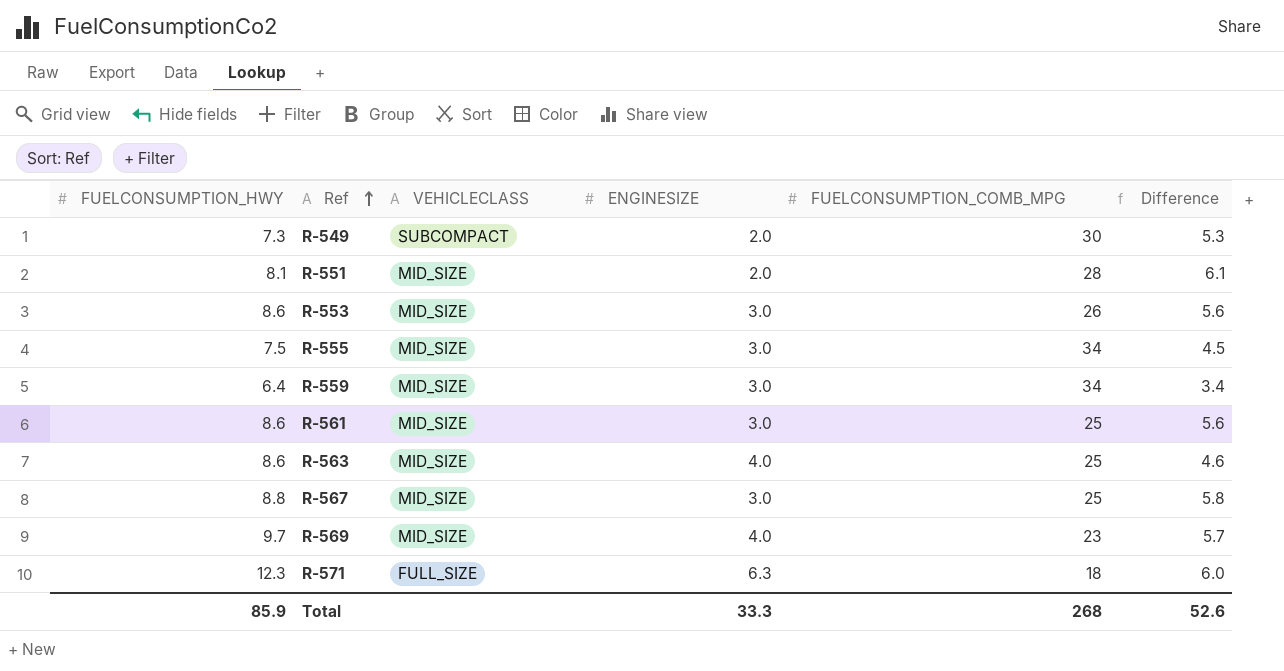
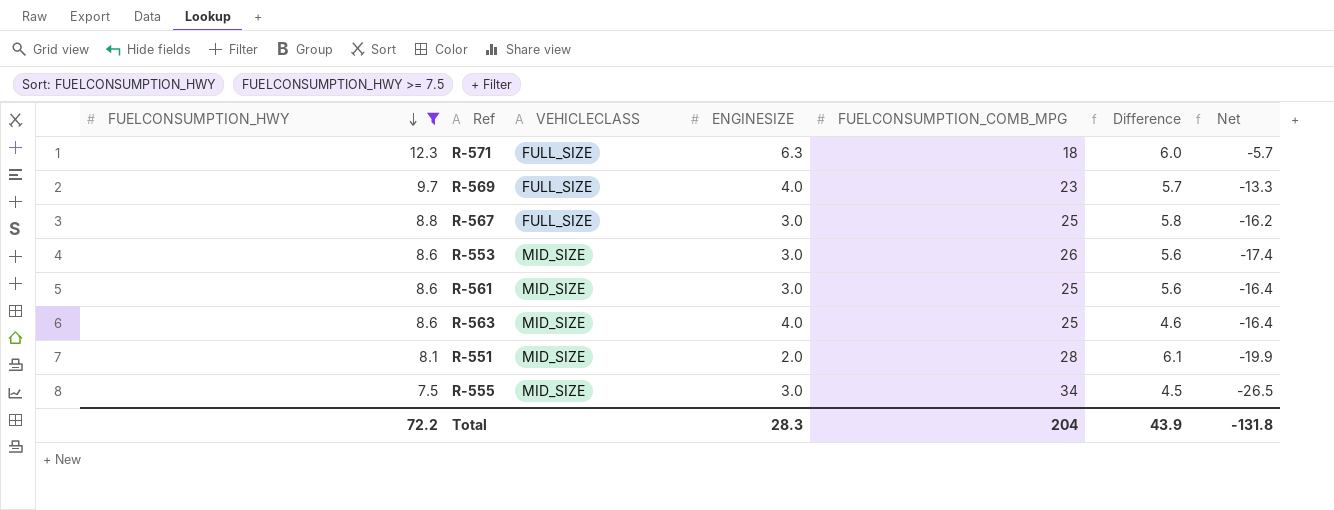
filter: none -> FUELCONSUMPTION_HWY >= 7.5
row order: Ref ascending -> FUELCONSUMPTION_HWY descending
column Net | formula: none -> [FUELCONSUMPTION_HWY] - [FUELCONSUMPTION_COMB_MPG]
R-569 | VEHICLECLASS: MID_SIZE -> FULL_SIZE
R-567 | VEHICLECLASS: MID_SIZE -> FULL_SIZE
Total | FUELCONSUMPTION_HWY: 85.9 -> 72.2
Total | ENGINESIZE: 33.3 -> 28.3
Total | FUELCONSUMPTION_COMB_MPG: 268 -> 204
Total | Difference: 52.6 -> 43.9

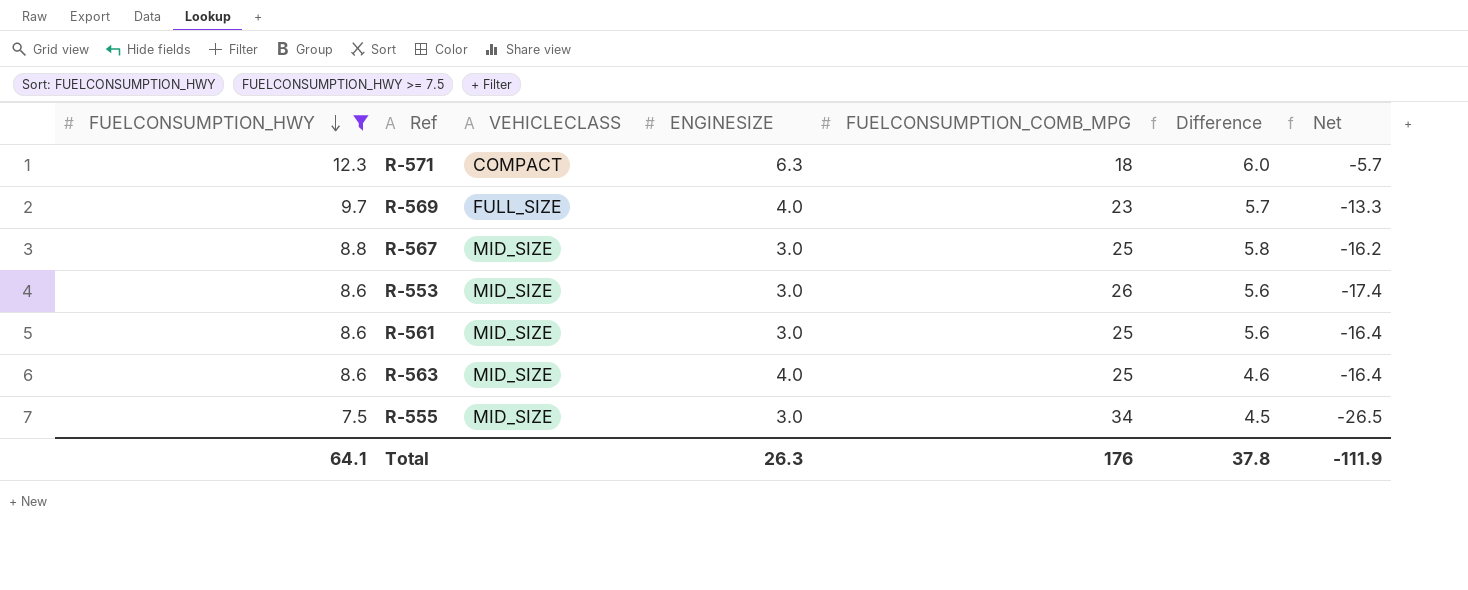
row R-551: 8.1 | MID_SIZE | 2.0 | 28 | 6.1 | -19.9 -> none
R-571 | VEHICLECLASS: FULL_SIZE -> COMPACT
R-567 | VEHICLECLASS: FULL_SIZE -> MID_SIZE
Total | FUELCONSUMPTION_HWY: 72.2 -> 64.1
Total | ENGINESIZE: 28.3 -> 26.3
Total | FUELCONSUMPTION_COMB_MPG: 204 -> 176
Total | Difference: 43.9 -> 37.8
Total | Net: -131.8 -> -111.9

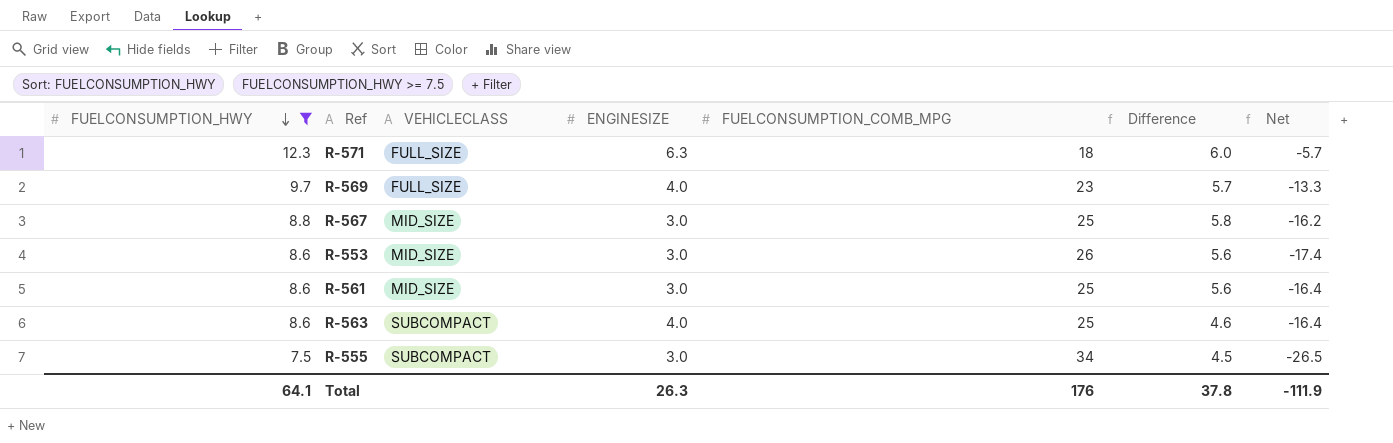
R-571 | VEHICLECLASS: COMPACT -> FULL_SIZE
R-563 | VEHICLECLASS: MID_SIZE -> SUBCOMPACT
R-555 | VEHICLECLASS: MID_SIZE -> SUBCOMPACT

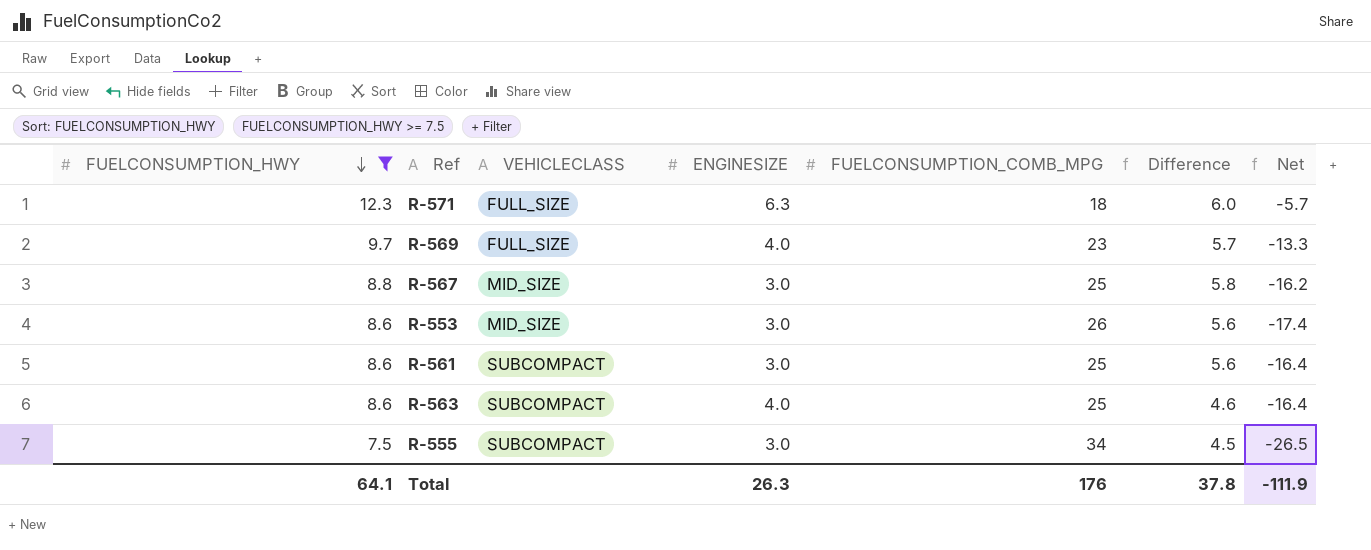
R-561 | VEHICLECLASS: MID_SIZE -> SUBCOMPACT

